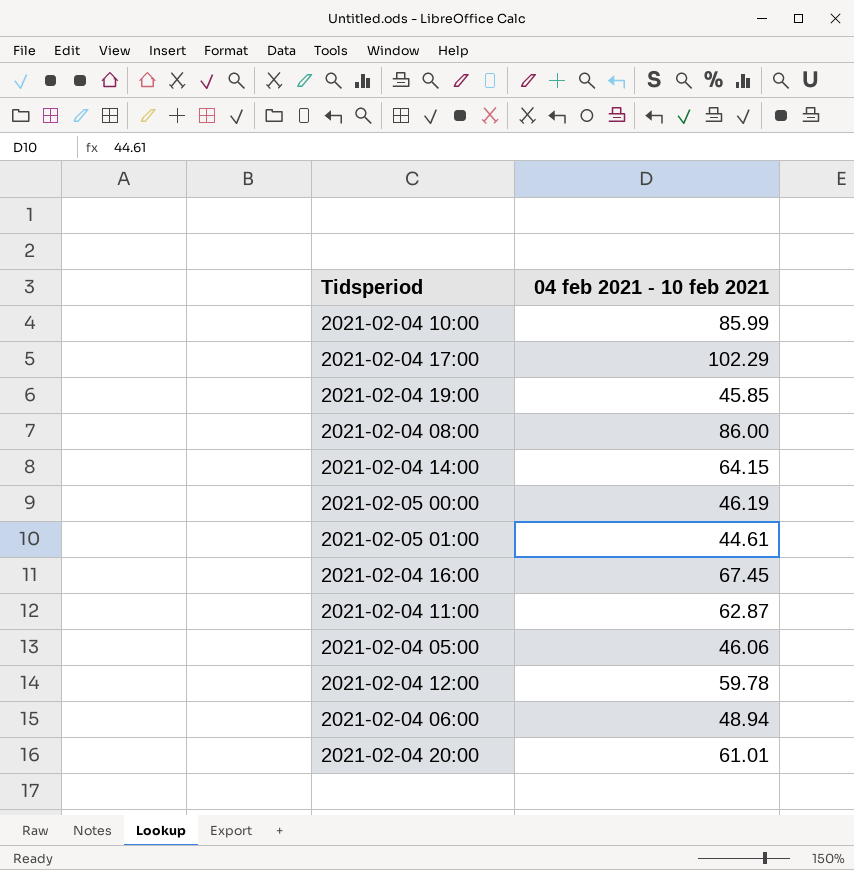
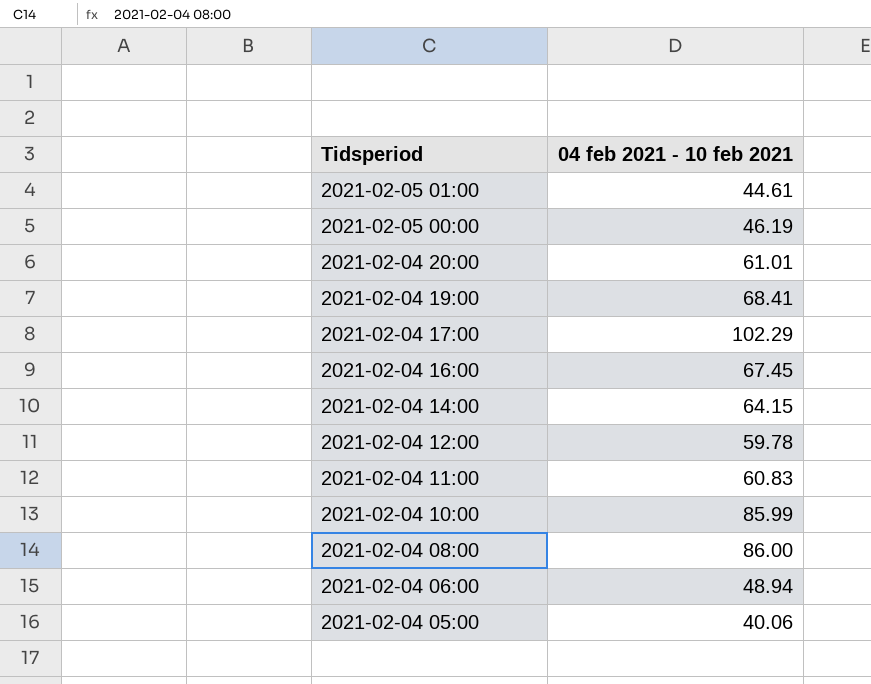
row order: none -> Tidsperiod descending
2021-02-04 19:00 | 04 feb 2021 - 10 feb 2021: 45.85 -> 68.41
2021-02-04 11:00 | 04 feb 2021 - 10 feb 2021: 62.87 -> 60.83
2021-02-04 05:00 | 04 feb 2021 - 10 feb 2021: 46.06 -> 40.06

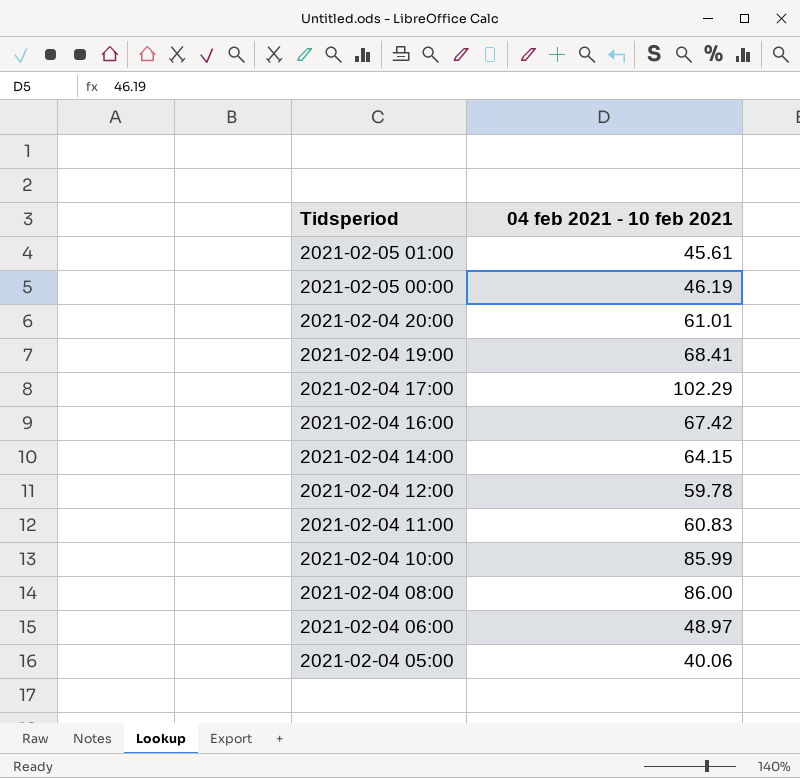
2021-02-05 01:00 | 04 feb 2021 - 10 feb 2021: 44.61 -> 45.61
2021-02-04 16:00 | 04 feb 2021 - 10 feb 2021: 67.45 -> 67.42
2021-02-04 06:00 | 04 feb 2021 - 10 feb 2021: 48.94 -> 48.97

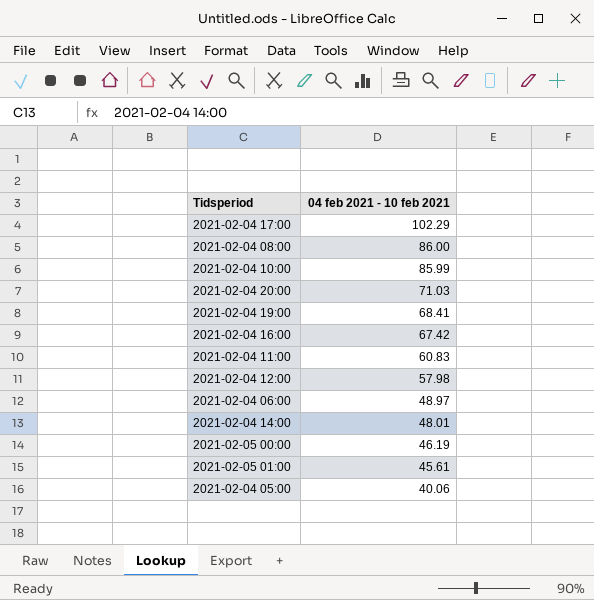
row order: Tidsperiod descending -> 04 feb 2021 - 10 feb 2021 descending
2021-02-04 20:00 | 04 feb 2021 - 10 feb 2021: 61.01 -> 71.03
2021-02-04 12:00 | 04 feb 2021 - 10 feb 2021: 59.78 -> 57.98
2021-02-04 14:00 | 04 feb 2021 - 10 feb 2021: 64.15 -> 48.01

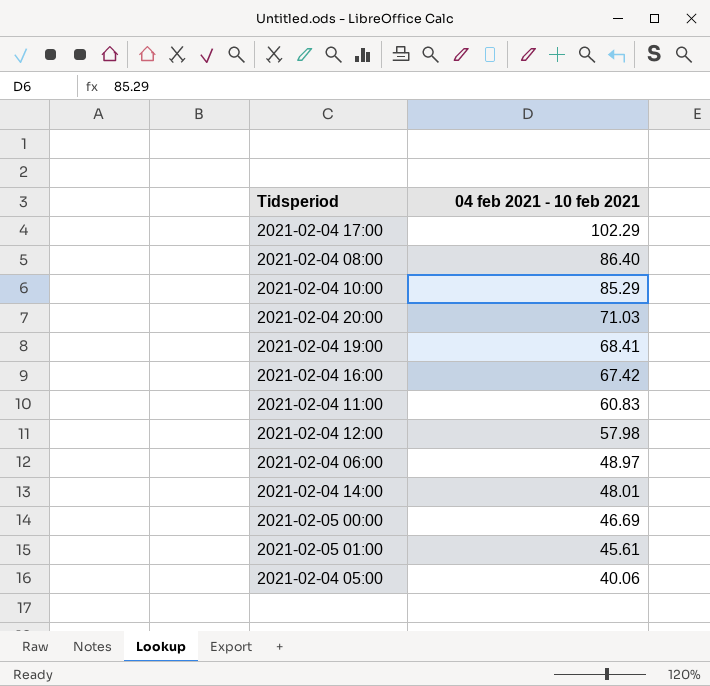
2021-02-04 08:00 | 04 feb 2021 - 10 feb 2021: 86.00 -> 86.40
2021-02-04 10:00 | 04 feb 2021 - 10 feb 2021: 85.99 -> 85.29
2021-02-05 00:00 | 04 feb 2021 - 10 feb 2021: 46.19 -> 46.69

